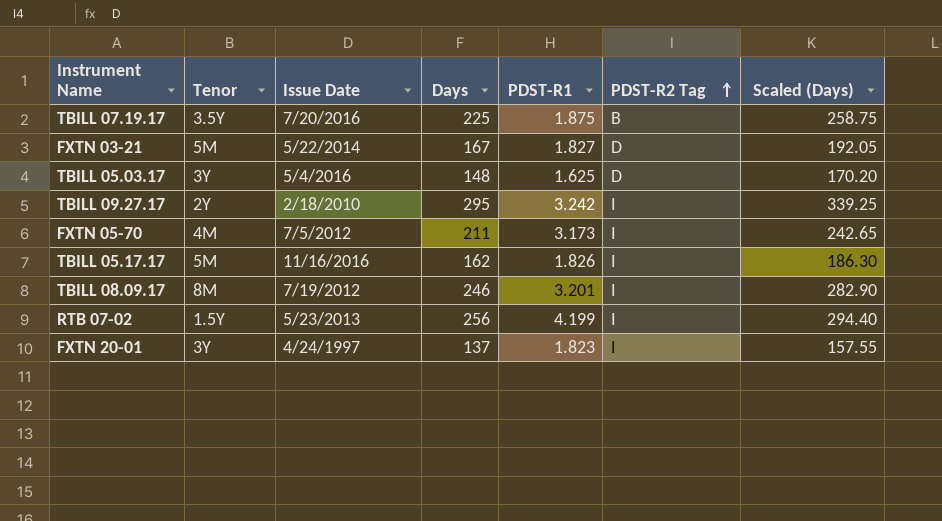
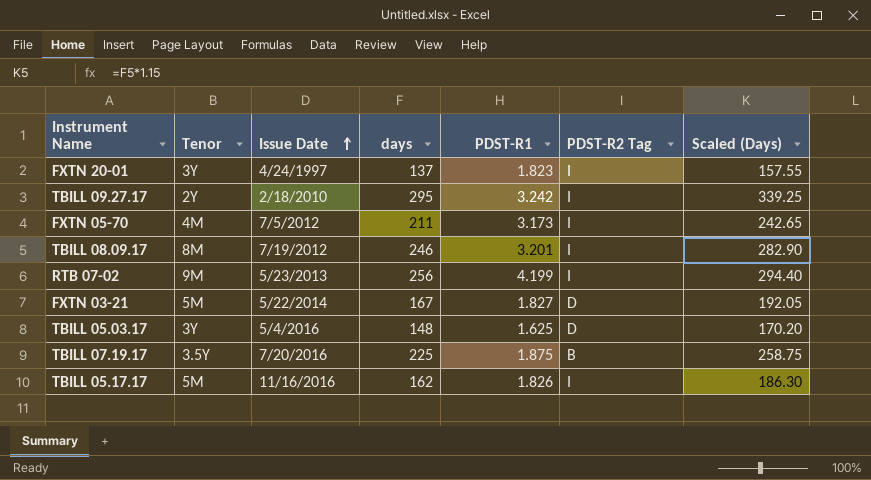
row order: PDST-R2 Tag ascending -> Issue Date ascending
column name: Days -> days
RTB 07-02 | Tenor: 1.5Y -> 9M

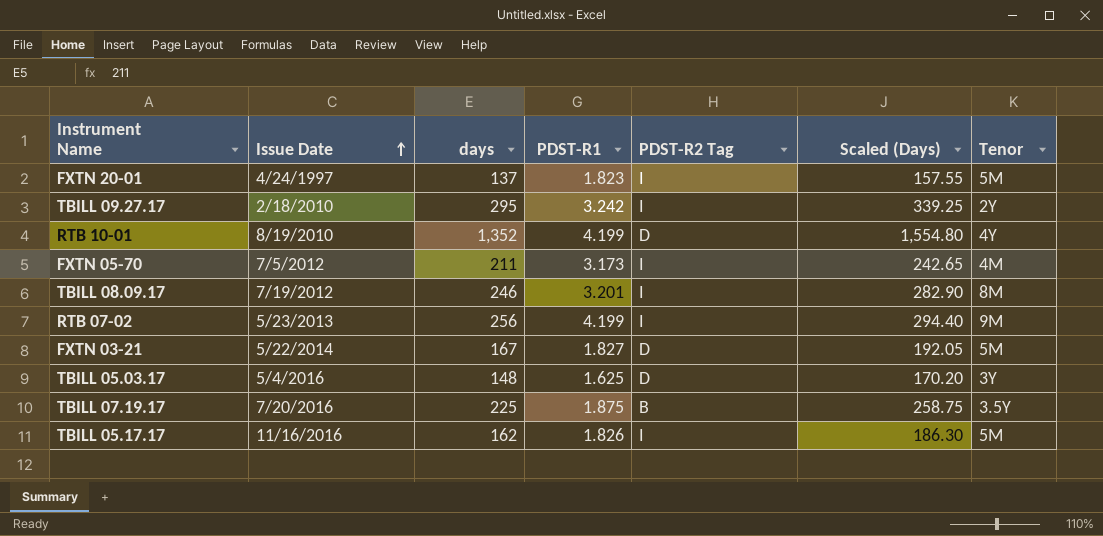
column Tenor | position: 2 -> 7
FXTN 20-01 | Tenor: 3Y -> 5M
row RTB 10-01: none -> 8/19/2010 | 1,352 | 4.199 | D | 1,554.80 | 4Y

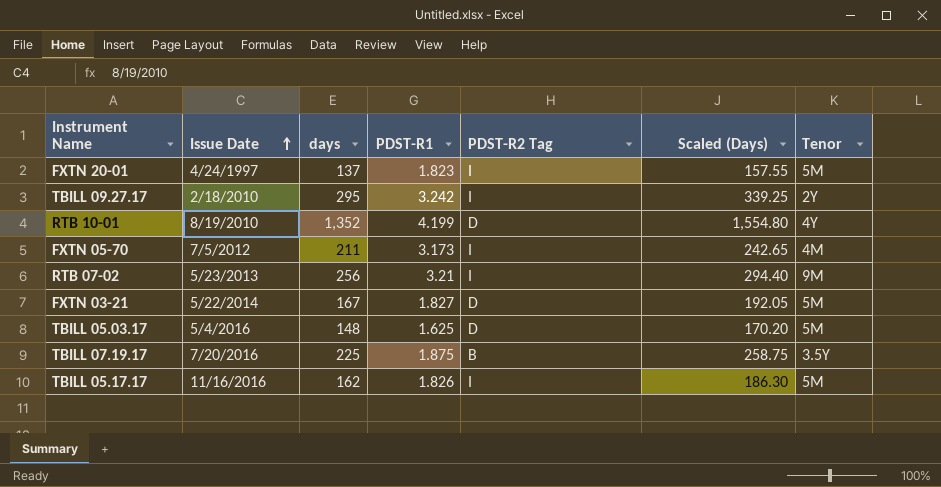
row TBILL 08.09.17: 7/19/2012 | 246 | 3.201 | I | 282.90 | 8M -> none
RTB 07-02 | PDST-R1: 4.199 -> 3.21
TBILL 05.03.17 | Tenor: 3Y -> 5M

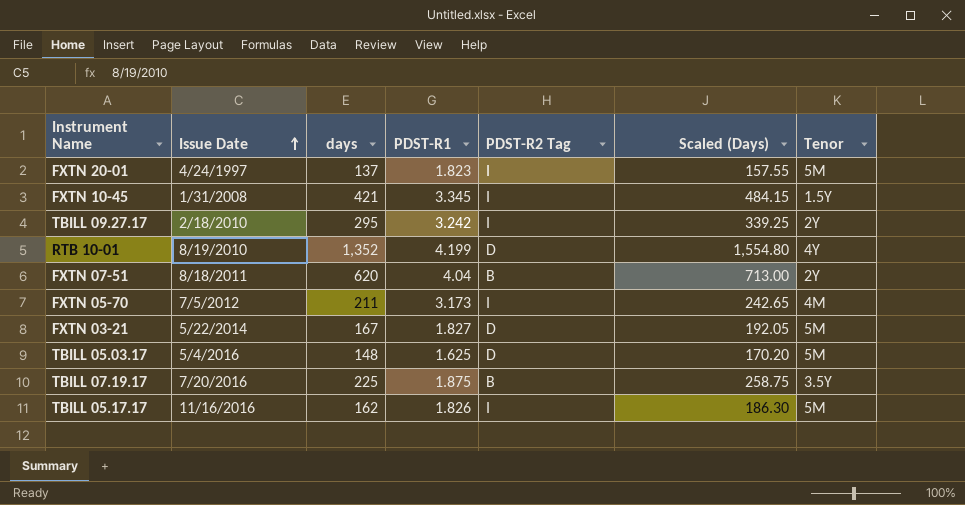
row RTB 07-02: 5/23/2013 | 256 | 3.21 | I | 294.40 | 9M -> none
row FXTN 10-45: none -> 1/31/2008 | 421 | 3.345 | I | 484.15 | 1.5Y
row FXTN 07-51: none -> 8/18/2011 | 620 | 4.04 | B | 713.00 | 2Y

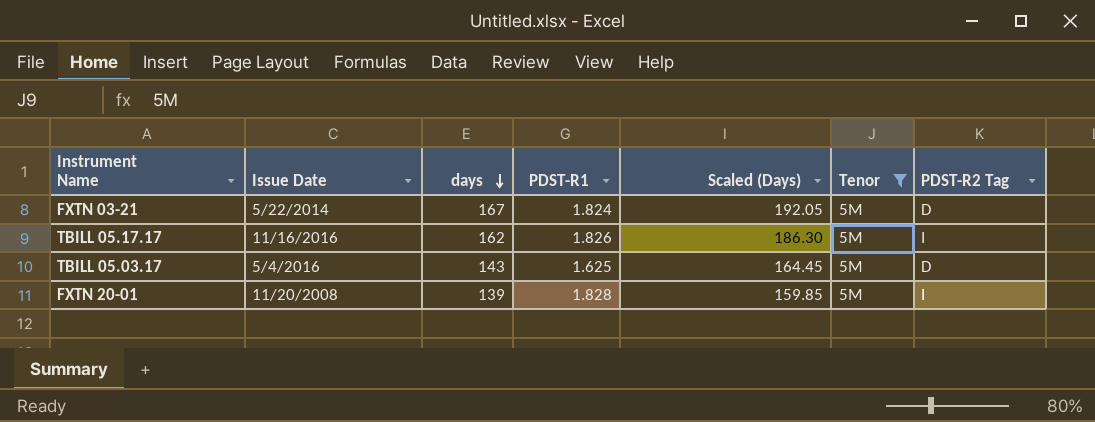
filter: none -> Tenor = 5M
row order: Issue Date ascending -> days descending
column PDST-R2 Tag | position: 5 -> 7
FXTN 03-21 | PDST-R1: 1.827 -> 1.824
TBILL 05.03.17 | days: 148 -> 143
TBILL 05.03.17 | Scaled (Days): 170.20 -> 164.45
FXTN 20-01 | Issue Date: 4/24/1997 -> 11/20/2008
FXTN 20-01 | days: 137 -> 139
FXTN 20-01 | PDST-R1: 1.823 -> 1.828
FXTN 20-01 | Scaled (Days): 157.55 -> 159.85

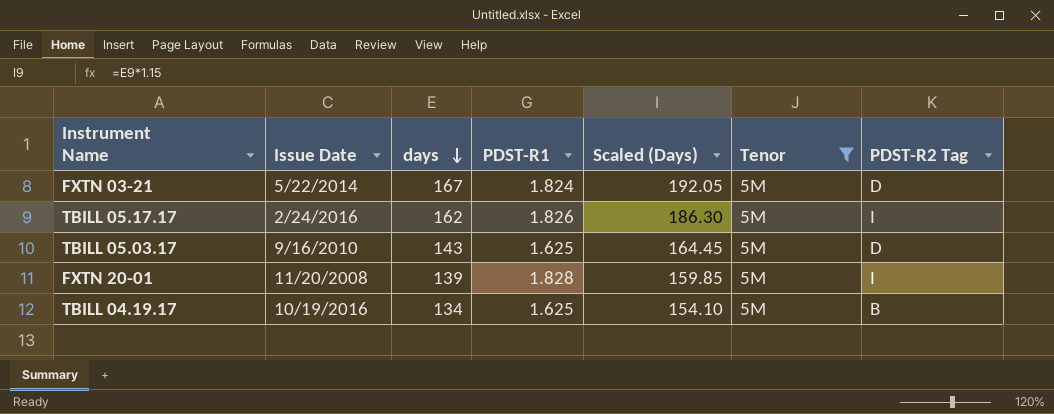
TBILL 05.17.17 | Issue Date: 11/16/2016 -> 2/24/2016
TBILL 05.03.17 | Issue Date: 5/4/2016 -> 9/16/2010
row TBILL 04.19.17: none -> 10/19/2016 | 134 | 1.625 | 154.10 | 5M | B

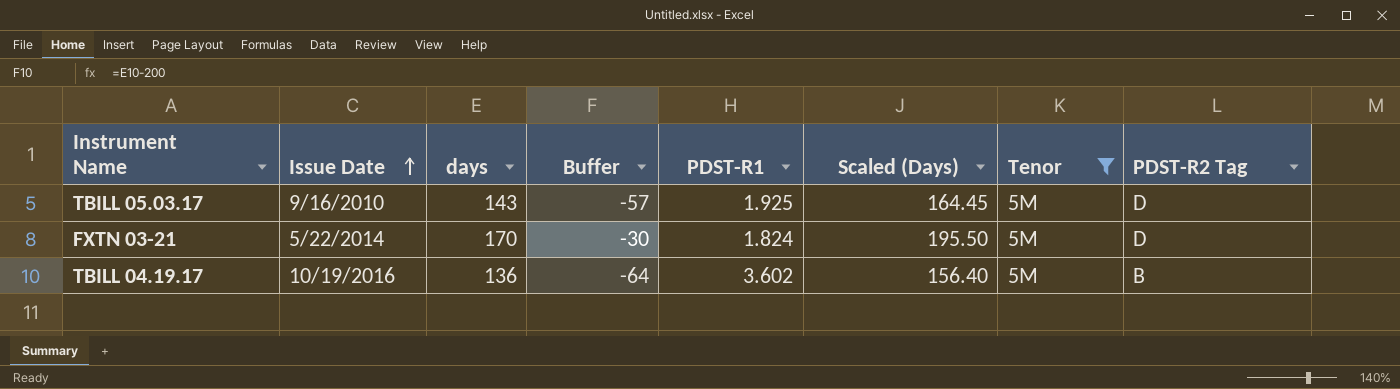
row order: days descending -> Issue Date ascending
column Buffer | formula: none -> [days] - 200
row TBILL 05.17.17: 2/24/2016 | 162 | 1.826 | 186.30 | 5M | I -> none
row FXTN 20-01: 11/20/2008 | 139 | 1.828 | 159.85 | 5M | I -> none
TBILL 05.03.17 | PDST-R1: 1.625 -> 1.925
FXTN 03-21 | days: 167 -> 170
FXTN 03-21 | Scaled (Days): 192.05 -> 195.50
TBILL 04.19.17 | days: 134 -> 136
TBILL 04.19.17 | PDST-R1: 1.625 -> 3.602
TBILL 04.19.17 | Scaled (Days): 154.10 -> 156.40

